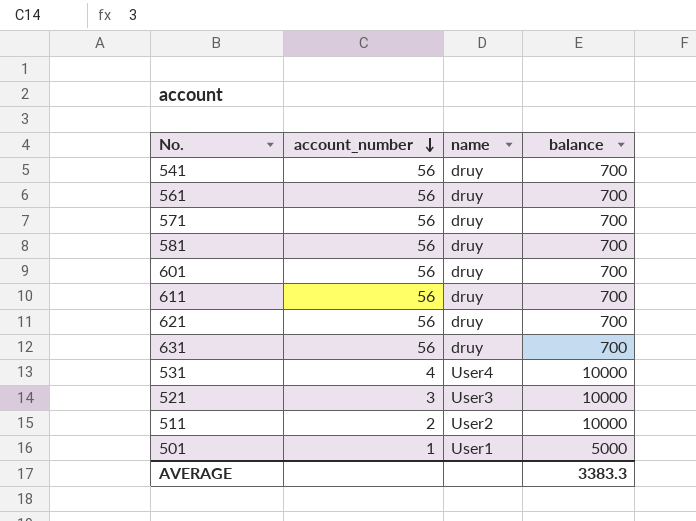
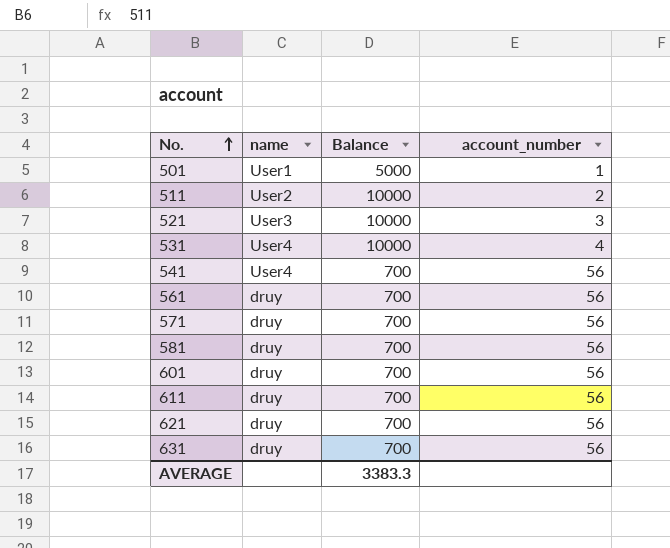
row order: account_number descending -> No. ascending
column name: balance -> Balance
column account_number | position: 2 -> 4
541 | name: druy -> User4

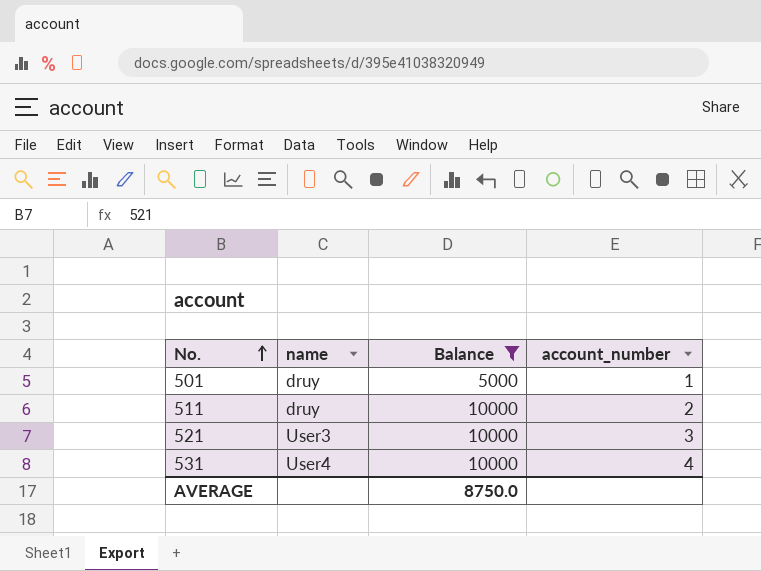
filter: none -> Balance != 700
501 | name: User1 -> druy
511 | name: User2 -> druy
AVERAGE | Balance: 3383.3 -> 8750.0

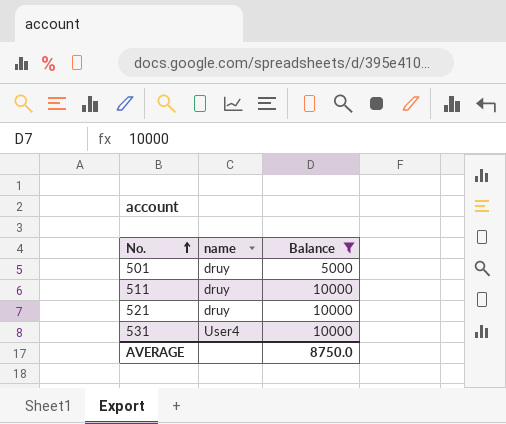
column account_number | position: 4 -> none
521 | name: User3 -> druy

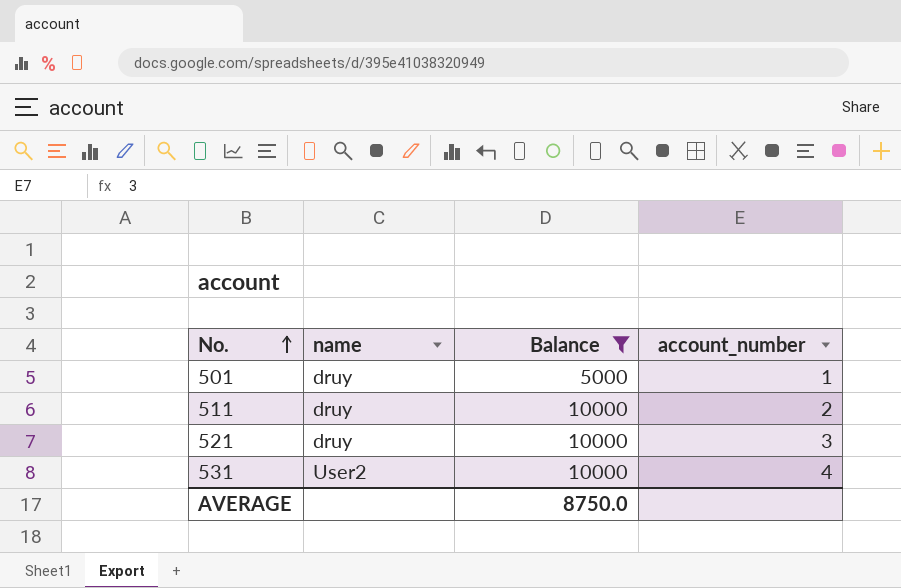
column account_number | position: none -> 4
531 | name: User4 -> User2

